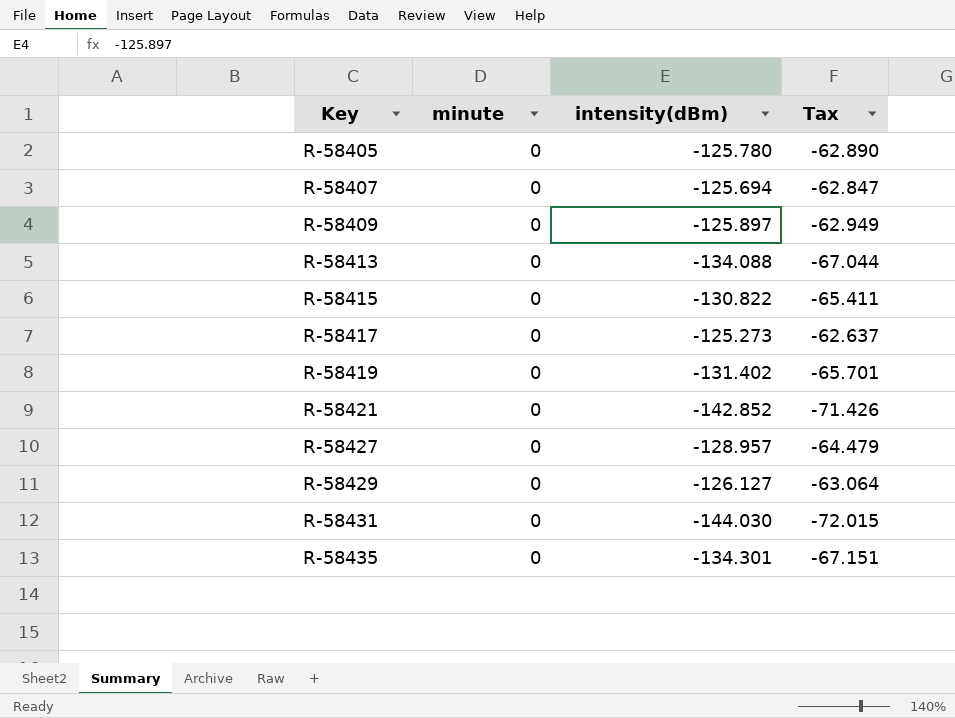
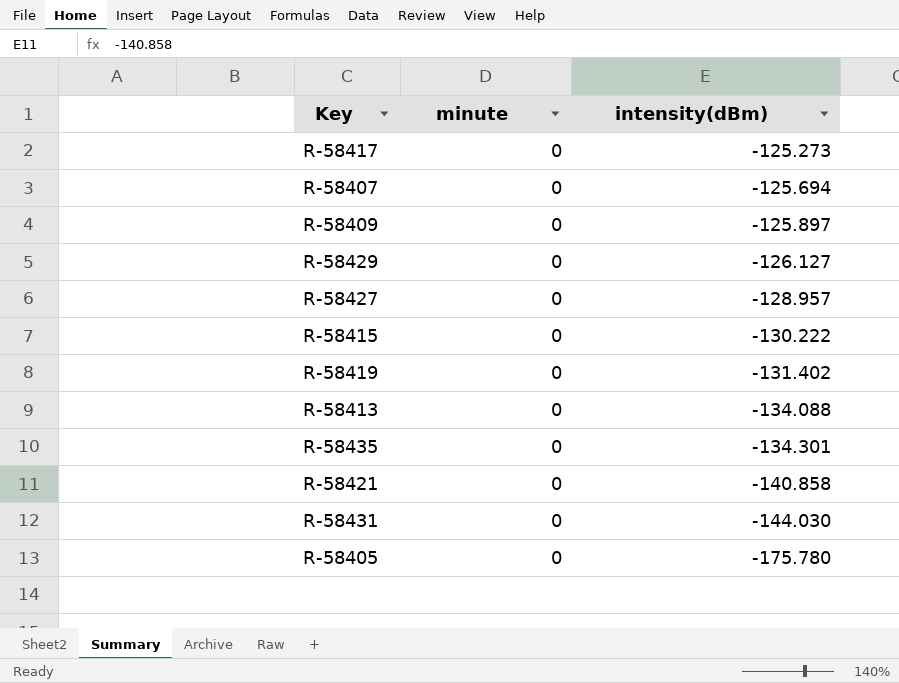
row order: Key ascending -> intensity(dBm) descending
column Tax | formula: [intensity(dBm)] * 0.5 -> none
R-58415 | intensity(dBm): -130.822 -> -130.222
R-58421 | intensity(dBm): -142.852 -> -140.858
R-58405 | intensity(dBm): -125.780 -> -175.780

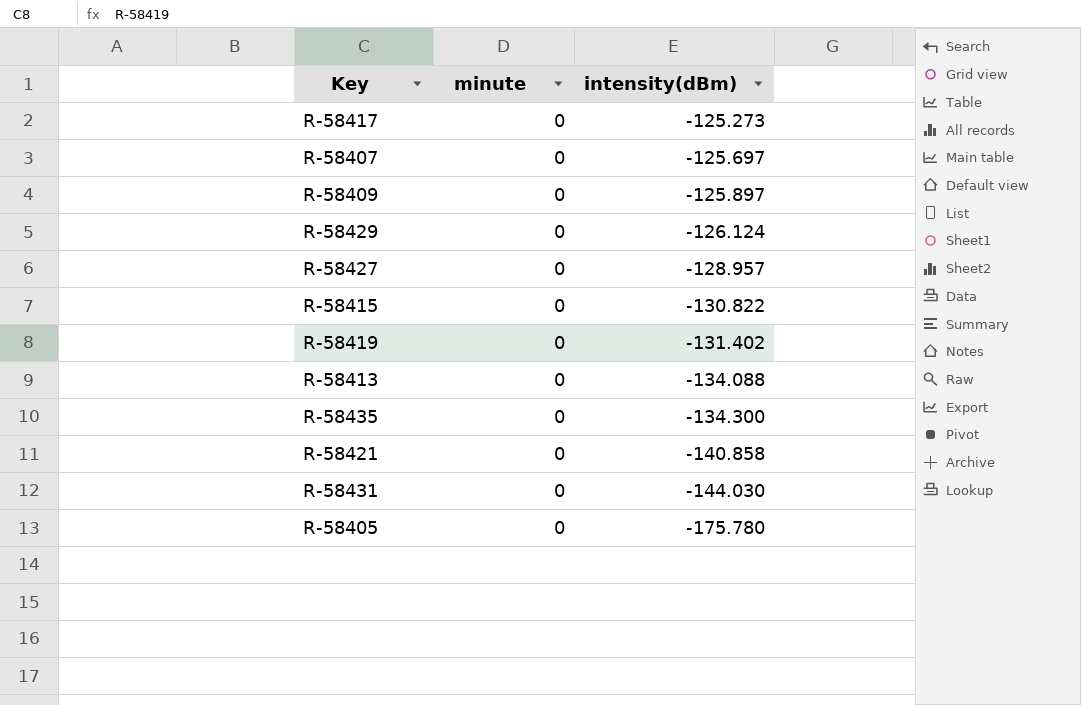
R-58407 | intensity(dBm): -125.694 -> -125.697
R-58429 | intensity(dBm): -126.127 -> -126.124
R-58415 | intensity(dBm): -130.222 -> -130.822
R-58435 | intensity(dBm): -134.301 -> -134.300

